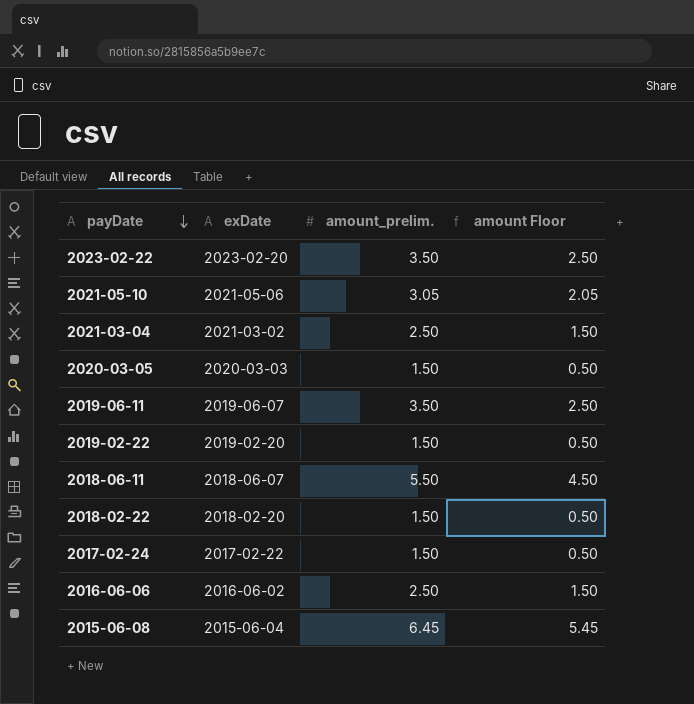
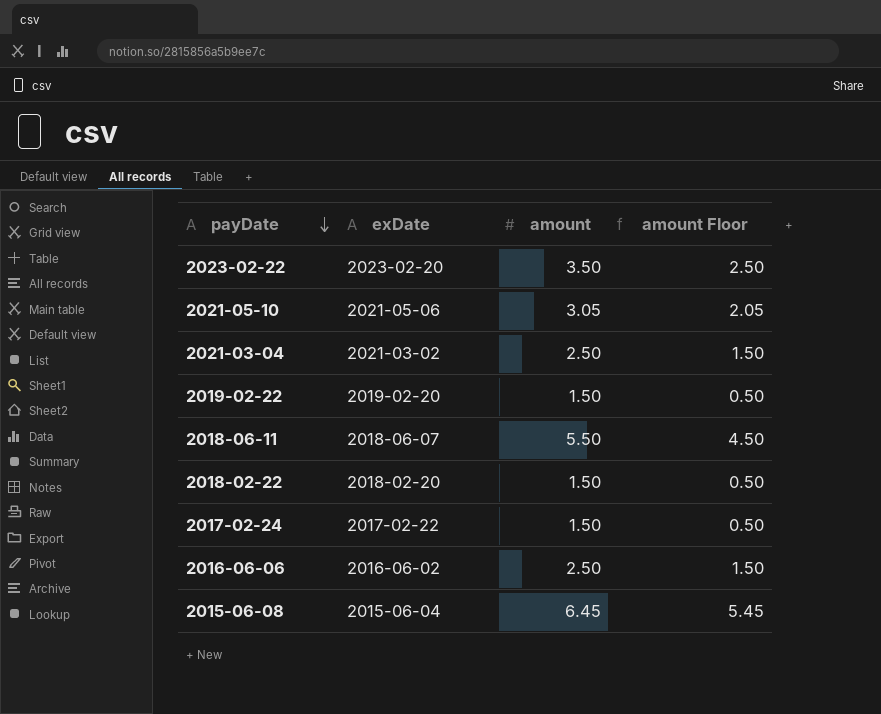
column name: amount_prelim. -> amount
row 2020-03-05: 2020-03-03 | 1.50 | 0.50 -> none
row 2019-06-11: 2019-06-07 | 3.50 | 2.50 -> none

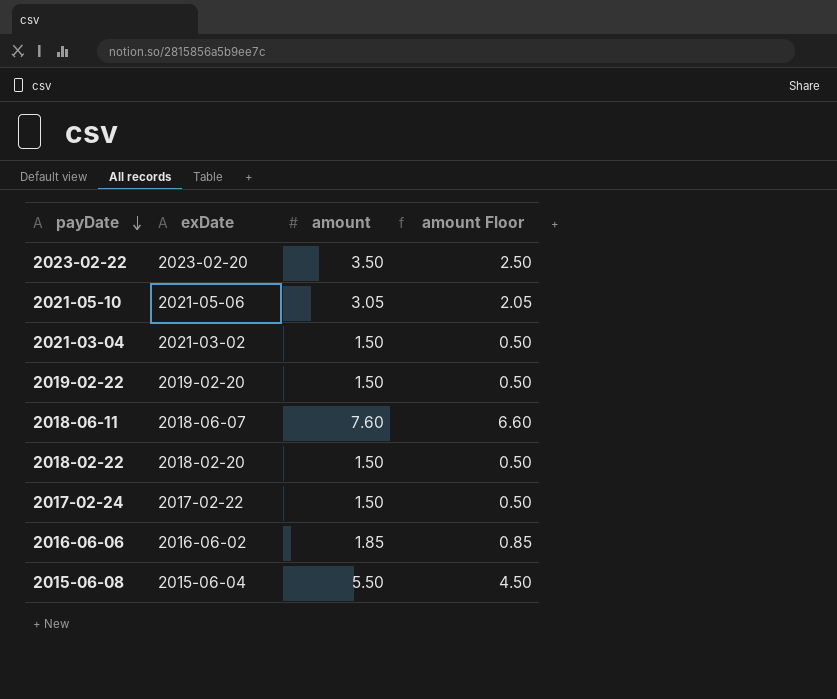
2021-03-04 | amount: 2.50 -> 1.50
2021-03-04 | amount Floor: 1.50 -> 0.50
2018-06-11 | amount: 5.50 -> 7.60
2018-06-11 | amount Floor: 4.50 -> 6.60
2016-06-06 | amount: 2.50 -> 1.85
2016-06-06 | amount Floor: 1.50 -> 0.85
2015-06-08 | amount: 6.45 -> 5.50
2015-06-08 | amount Floor: 5.45 -> 4.50

